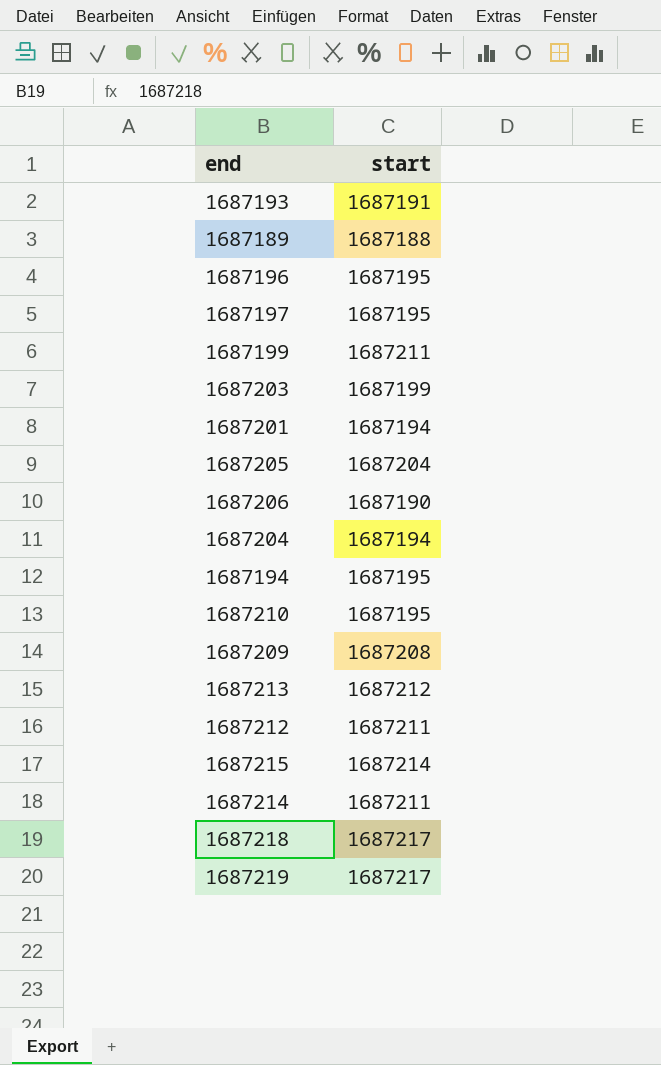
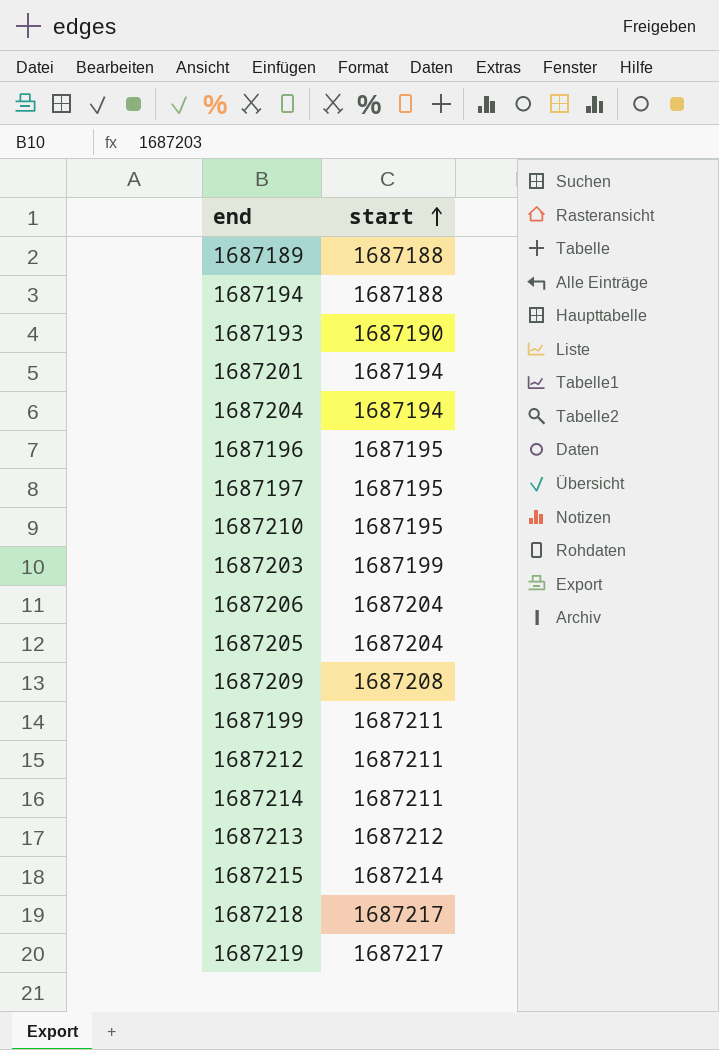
row order: none -> start ascending
1687194 | start: 1687195 -> 1687188
1687193 | start: 1687191 -> 1687190
1687206 | start: 1687190 -> 1687204

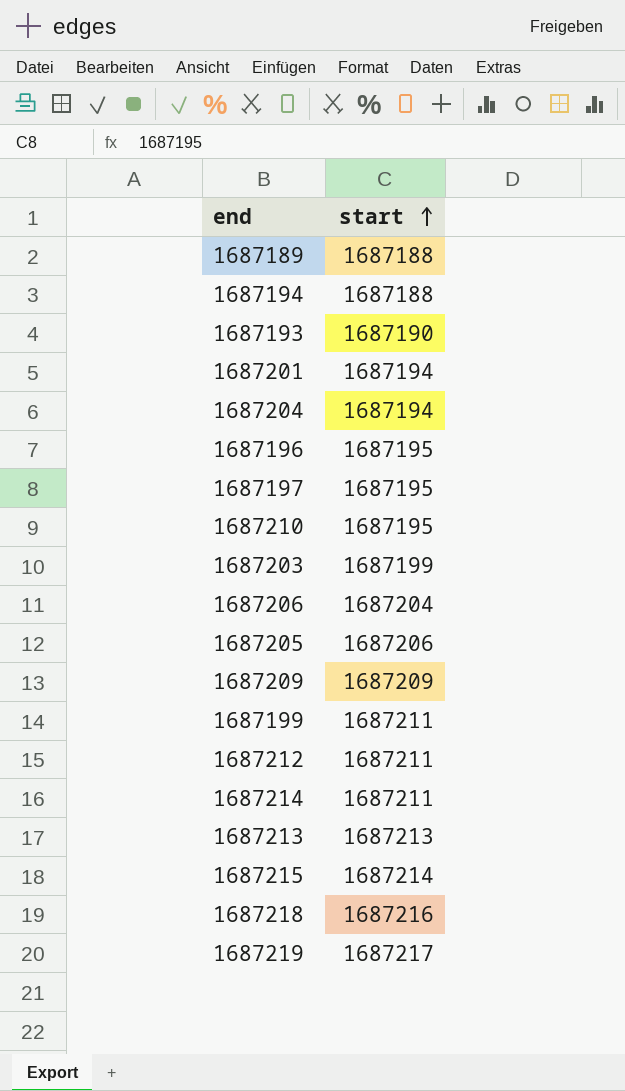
1687205 | start: 1687204 -> 1687206
1687209 | start: 1687208 -> 1687209
1687213 | start: 1687212 -> 1687213
1687218 | start: 1687217 -> 1687216

